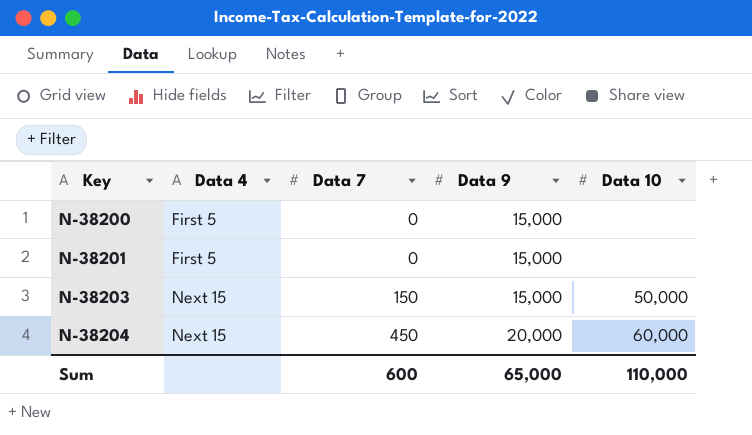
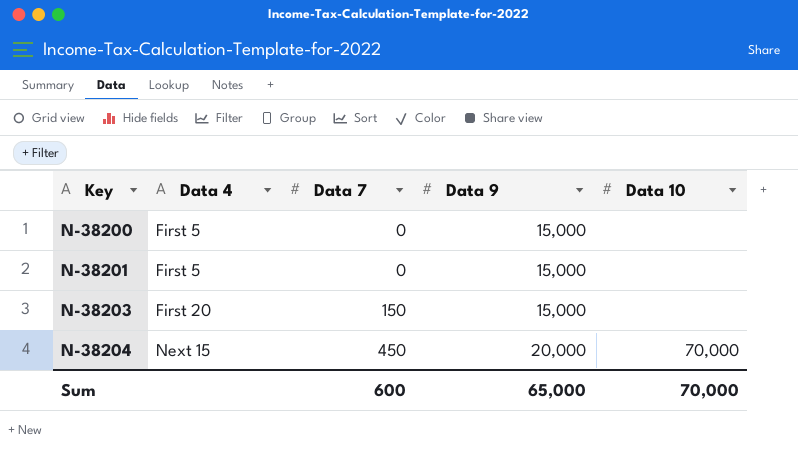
N-38203 | Data 4: Next 15 -> First 20
N-38203 | Data 10: 50,000 -> none
N-38204 | Data 10: 60,000 -> 70,000
Sum | Data 10: 110,000 -> 70,000

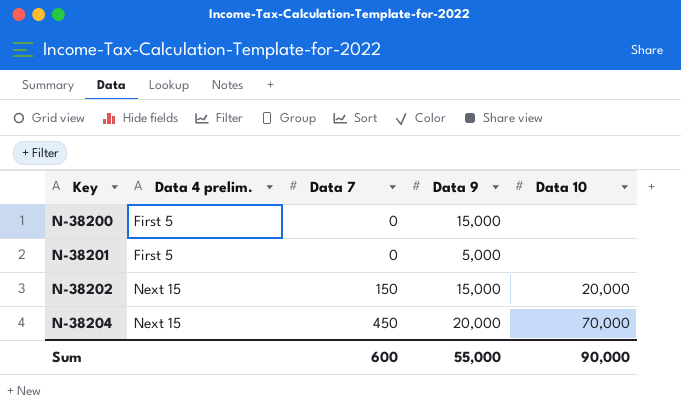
column name: Data 4 -> Data 4 prelim.
row N-38203: First 20 | 150 | 15,000 | none -> none
N-38201 | Data 9: 15,000 -> 5,000
row N-38202: none -> Next 15 | 150 | 15,000 | 20,000
Sum | Data 9: 65,000 -> 55,000
Sum | Data 10: 70,000 -> 90,000

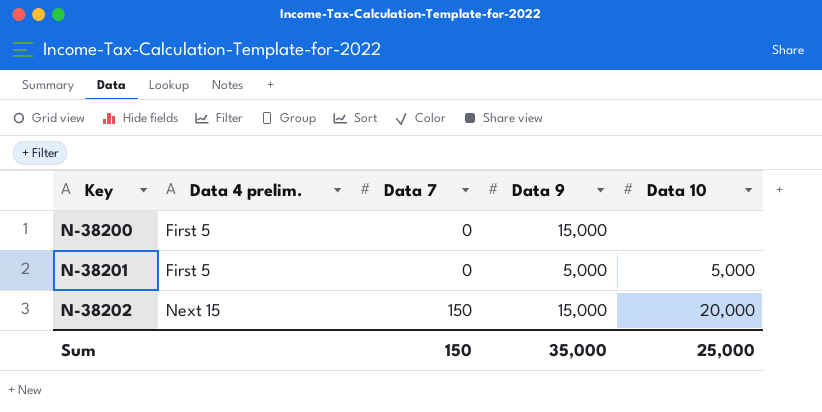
row N-38204: Next 15 | 450 | 20,000 | 70,000 -> none
N-38201 | Data 10: none -> 5,000
Sum | Data 7: 600 -> 150
Sum | Data 9: 55,000 -> 35,000
Sum | Data 10: 90,000 -> 25,000

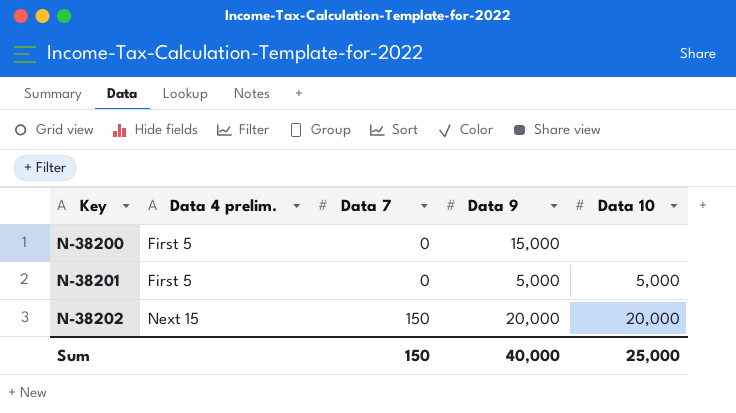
N-38202 | Data 9: 15,000 -> 20,000
Sum | Data 9: 35,000 -> 40,000

